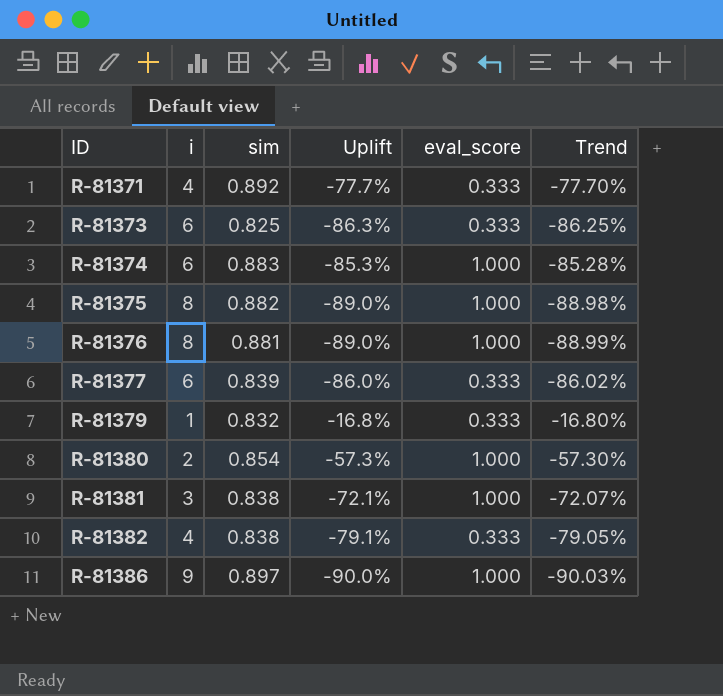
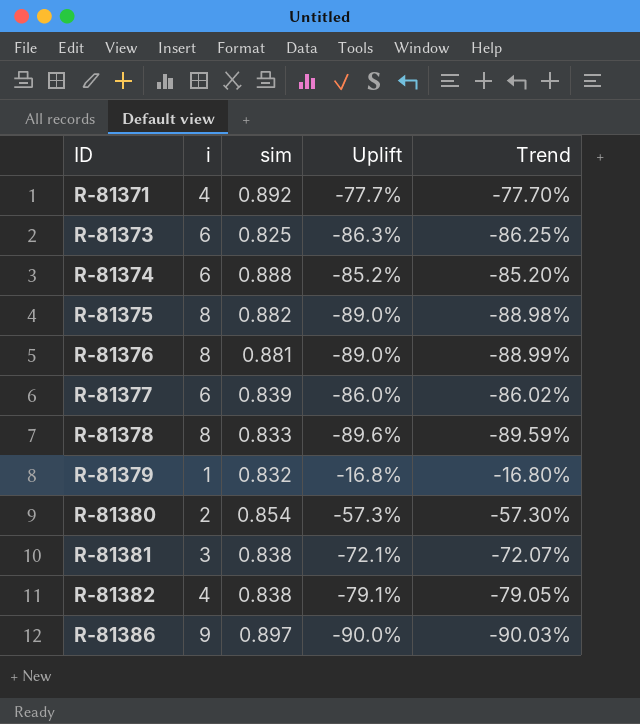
column eval_score | position: 5 -> none
R-81374 | sim: 0.883 -> 0.888
R-81374 | Uplift: -85.3% -> -85.2%
R-81374 | Trend: -85.28% -> -85.20%
row R-81378: none -> 8 | 0.833 | -89.6% | -89.59%

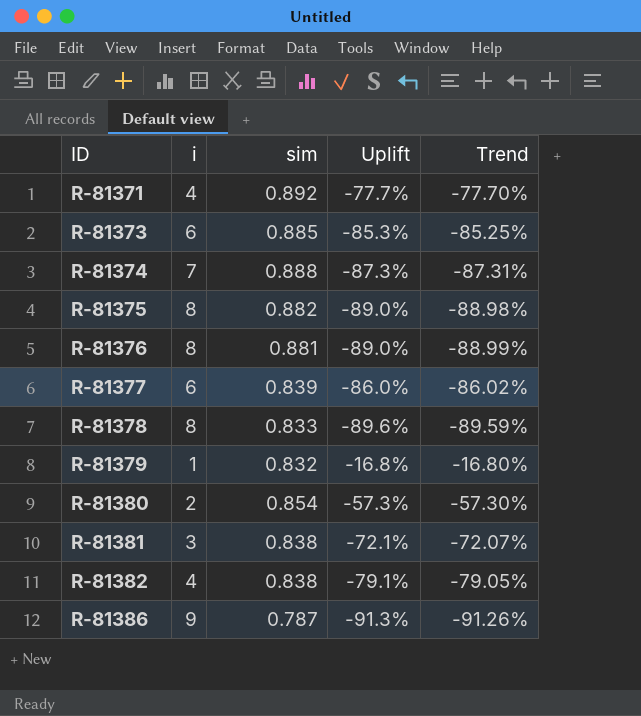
R-81373 | sim: 0.825 -> 0.885
R-81373 | Uplift: -86.3% -> -85.3%
R-81373 | Trend: -86.25% -> -85.25%
R-81374 | i: 6 -> 7
R-81374 | Uplift: -85.2% -> -87.3%
R-81374 | Trend: -85.20% -> -87.31%
R-81386 | sim: 0.897 -> 0.787
R-81386 | Uplift: -90.0% -> -91.3%
R-81386 | Trend: -90.03% -> -91.26%

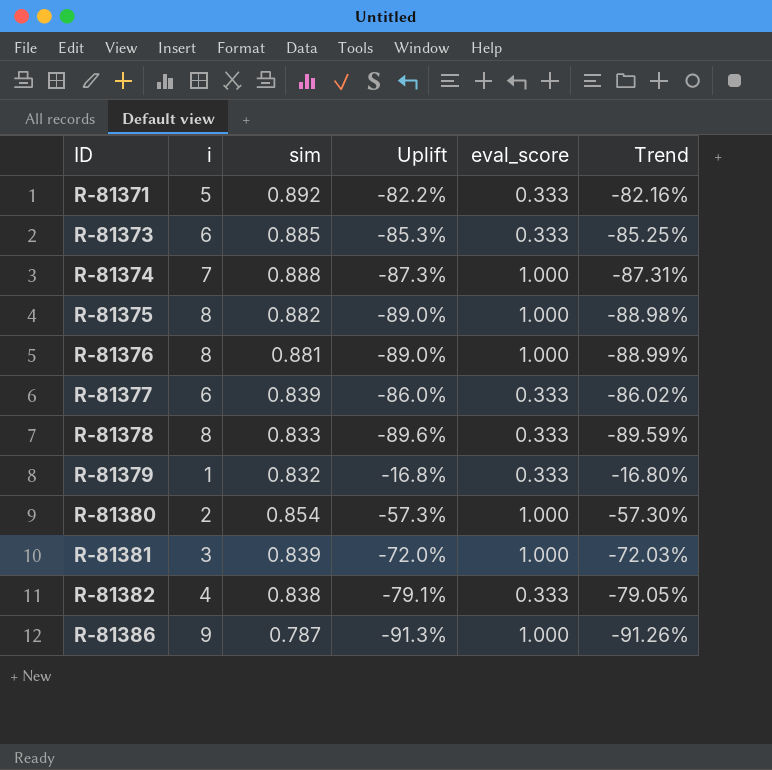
column eval_score | position: none -> 5
R-81371 | i: 4 -> 5
R-81371 | Uplift: -77.7% -> -82.2%
R-81371 | Trend: -77.70% -> -82.16%
R-81381 | sim: 0.838 -> 0.839
R-81381 | Uplift: -72.1% -> -72.0%
R-81381 | Trend: -72.07% -> -72.03%

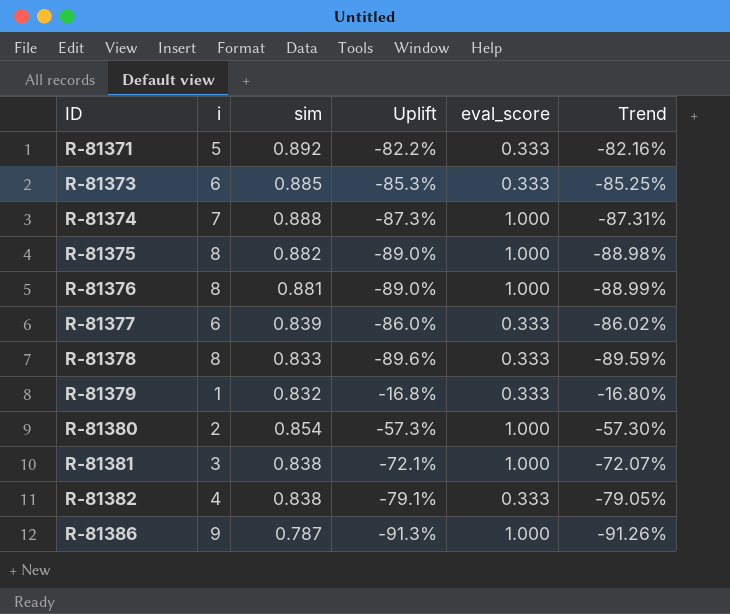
R-81381 | sim: 0.839 -> 0.838
R-81381 | Uplift: -72.0% -> -72.1%
R-81381 | Trend: -72.03% -> -72.07%

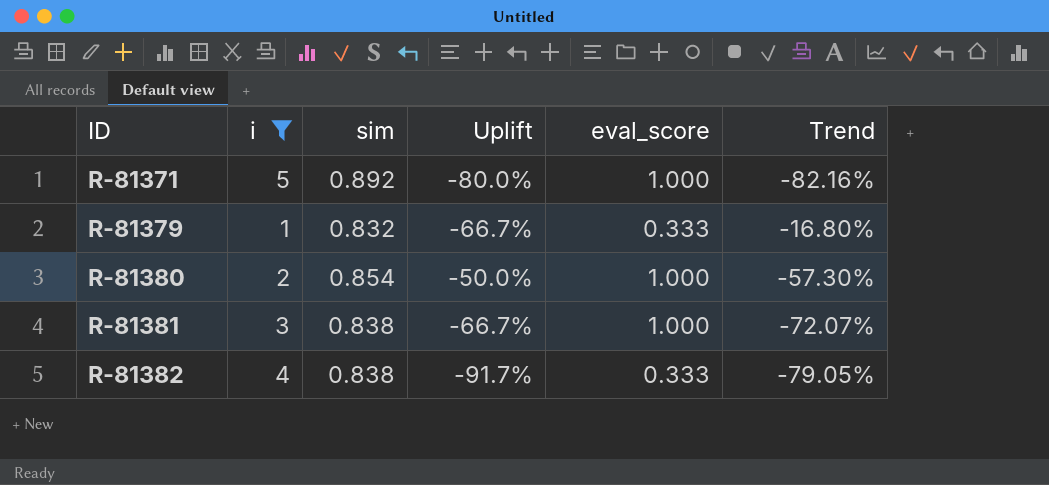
filter: none -> i <= 5
column Uplift | formula: ([sim] - [i]) / [i] -> ([eval_score] - [i]) / [i]
R-81371 | eval_score: 0.333 -> 1.000

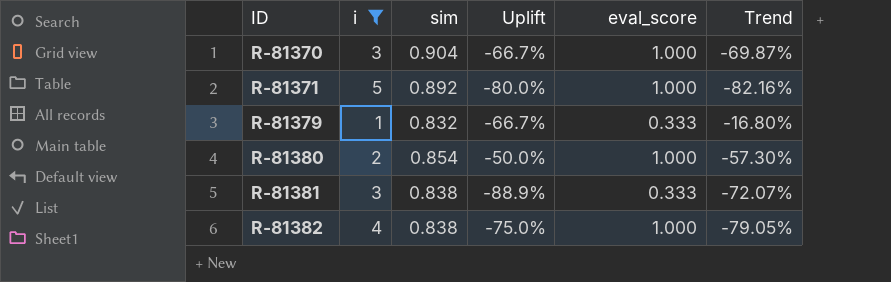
row R-81370: none -> 3 | 0.904 | -66.7% | 1.000 | -69.87%
R-81381 | Uplift: -66.7% -> -88.9%
R-81381 | eval_score: 1.000 -> 0.333
R-81382 | Uplift: -91.7% -> -75.0%
R-81382 | eval_score: 0.333 -> 1.000

